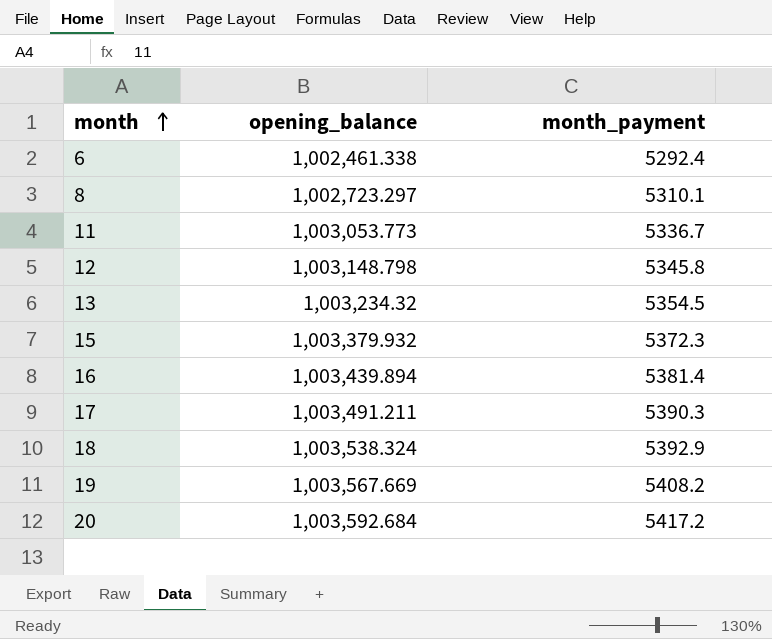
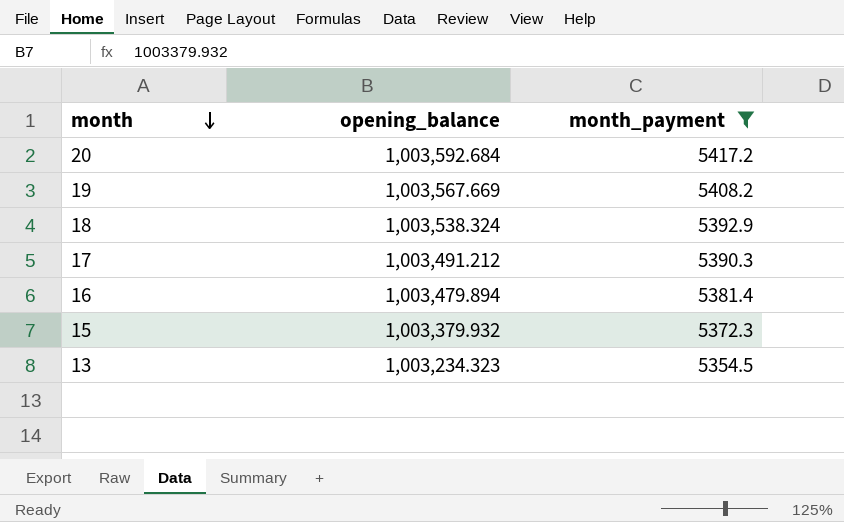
filter: none -> month_payment >= 5354.5
row order: month ascending -> month descending
17 | opening_balance: 1,003,491.211 -> 1,003,491.212
16 | opening_balance: 1,003,439.894 -> 1,003,479.894
13 | opening_balance: 1,003,234.32 -> 1,003,234.323

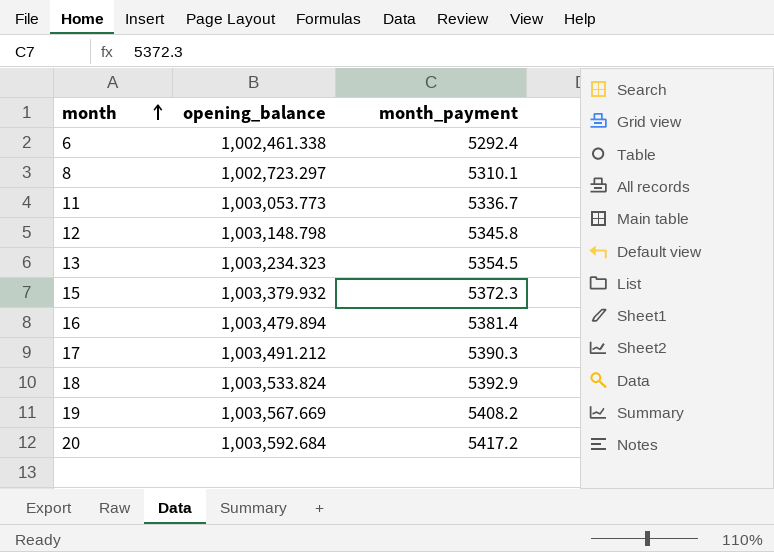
filter: month_payment >= 5354.5 -> none
row order: month descending -> month ascending
18 | opening_balance: 1,003,538.324 -> 1,003,533.824

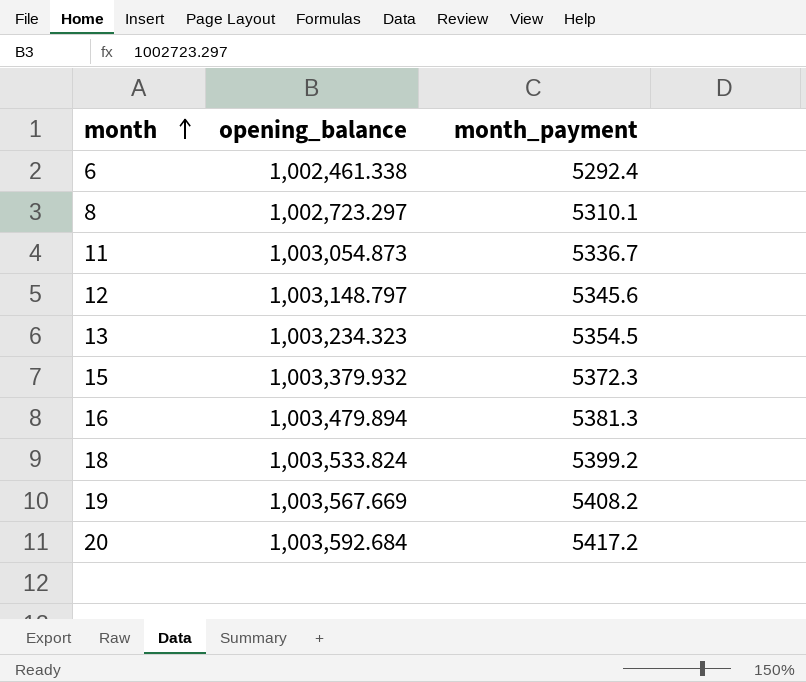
row 17: 1,003,491.212 | 5390.3 -> none
11 | opening_balance: 1,003,053.773 -> 1,003,054.873
12 | opening_balance: 1,003,148.798 -> 1,003,148.797
12 | month_payment: 5345.8 -> 5345.6
16 | month_payment: 5381.4 -> 5381.3
18 | month_payment: 5392.9 -> 5399.2

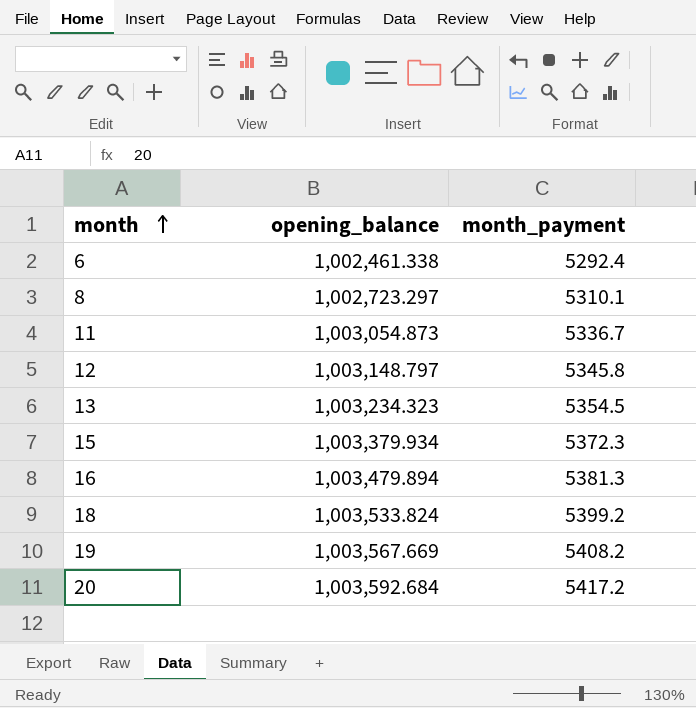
12 | month_payment: 5345.6 -> 5345.8
15 | opening_balance: 1,003,379.932 -> 1,003,379.934

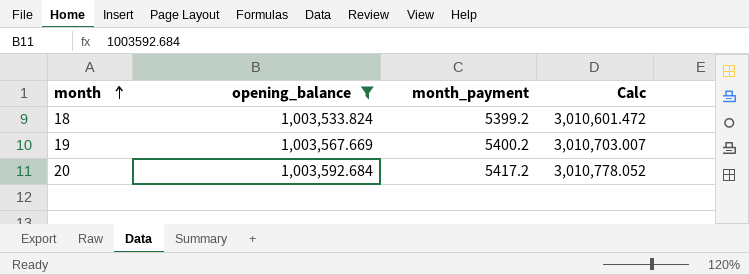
filter: none -> opening_balance >= 1,003,533.824
column Calc | formula: none -> [opening_balance] * 3
19 | month_payment: 5408.2 -> 5400.2

